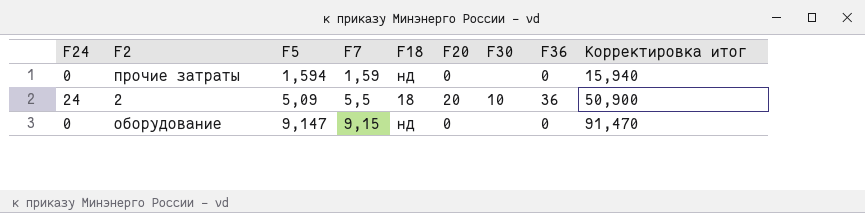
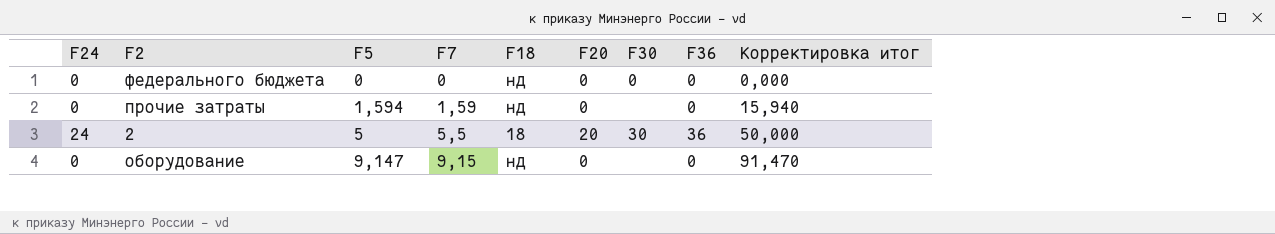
row федерального бюджета: none -> 0 | 0 | 0 | нд | 0 | 0 | 0 | 0,000
2 | F5: 5,09 -> 5
2 | F30: 10 -> 30
2 | Корректировка итог: 50,900 -> 50,000

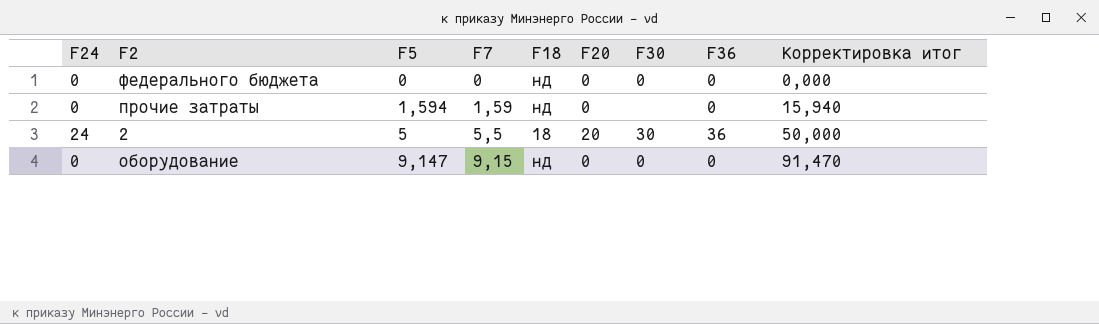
оборудование | F30: none -> 0

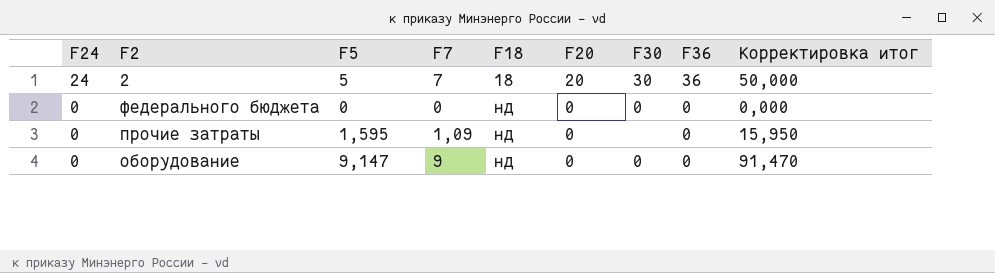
row order: F5 ascending -> F24 descending
2 | F7: 5,5 -> 7
прочие затраты | F5: 1,594 -> 1,595
прочие затраты | F7: 1,59 -> 1,09
прочие затраты | Корректировка итог: 15,940 -> 15,950
оборудование | F7: 9,15 -> 9

